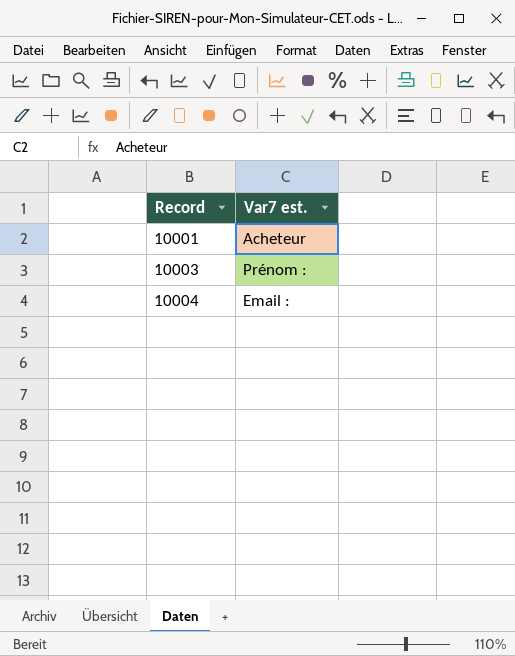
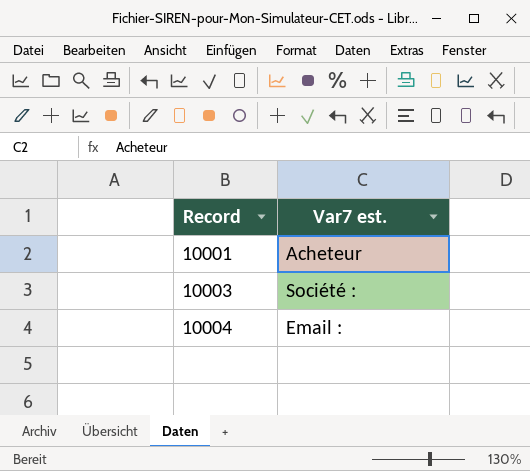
10003 | Var7 est.: Prénom : -> Société :

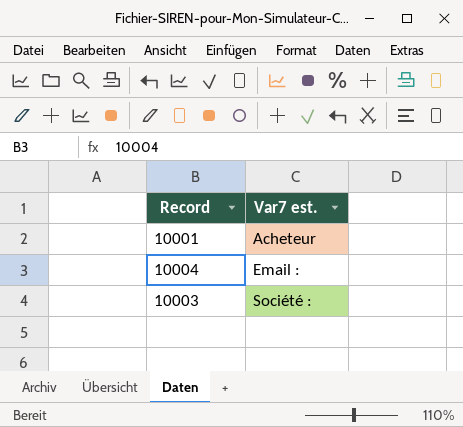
row order: Record ascending -> Var7 est. ascending

